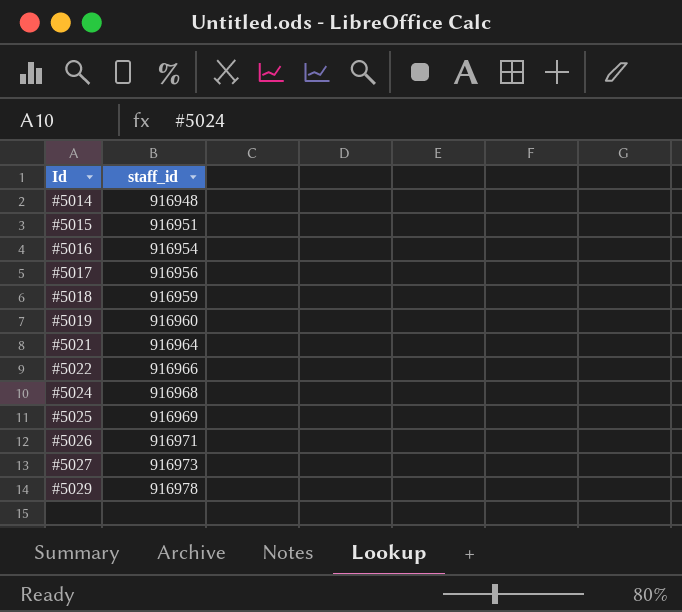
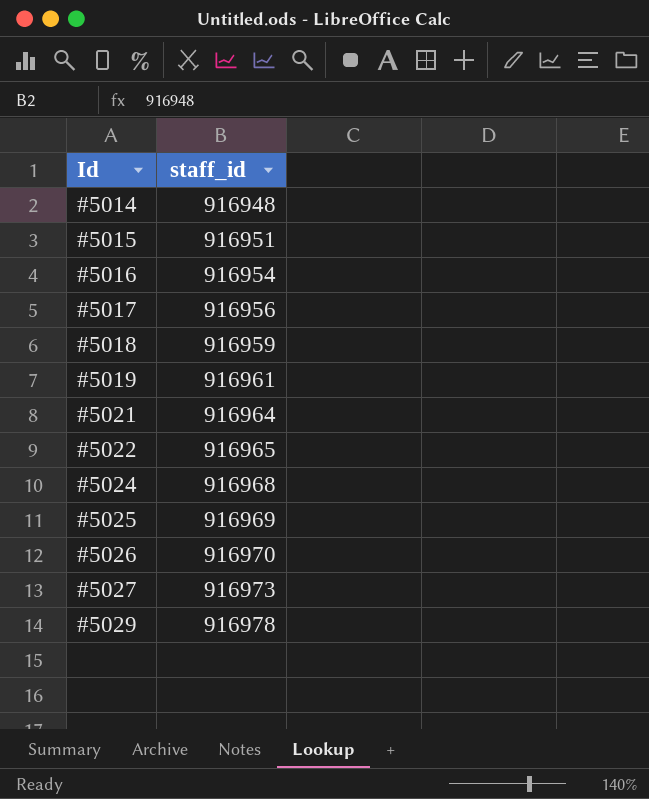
#5019 | staff_id: 916960 -> 916961
#5022 | staff_id: 916966 -> 916965
#5026 | staff_id: 916971 -> 916970

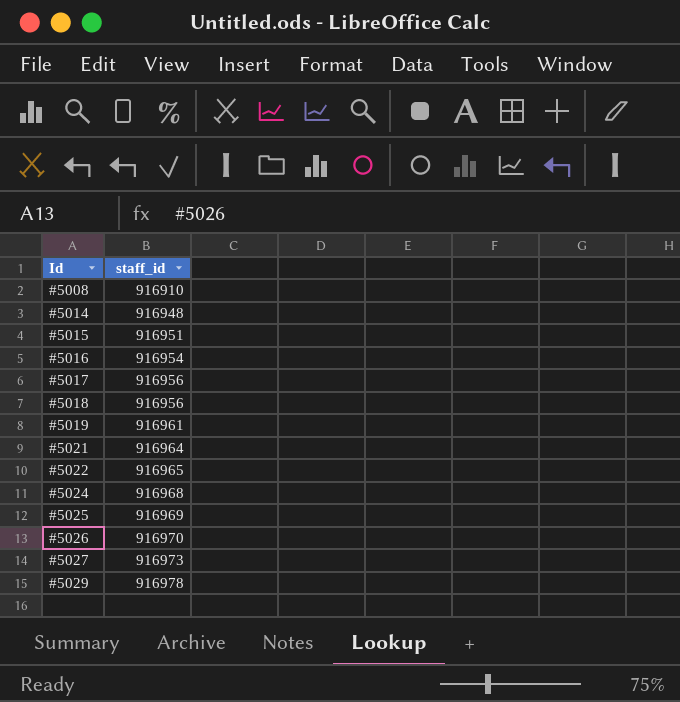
row #5008: none -> 916910
#5018 | staff_id: 916959 -> 916956

